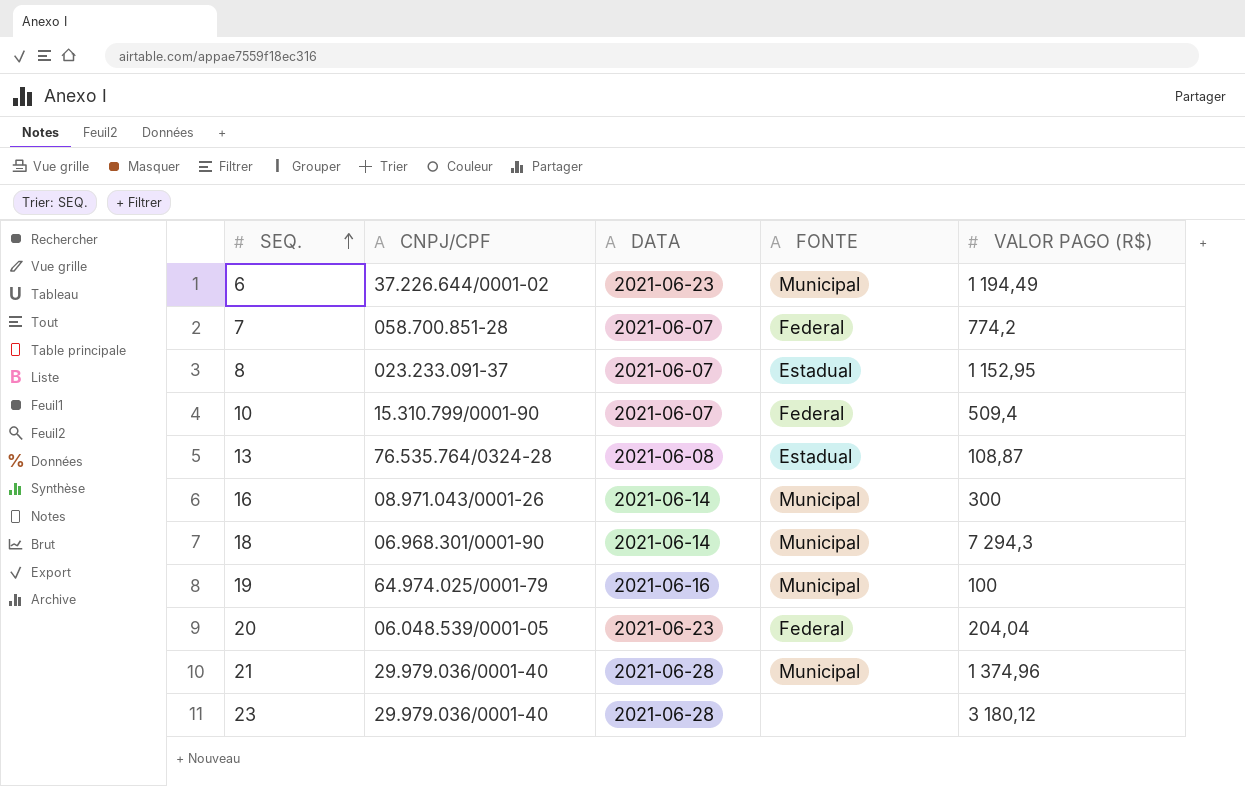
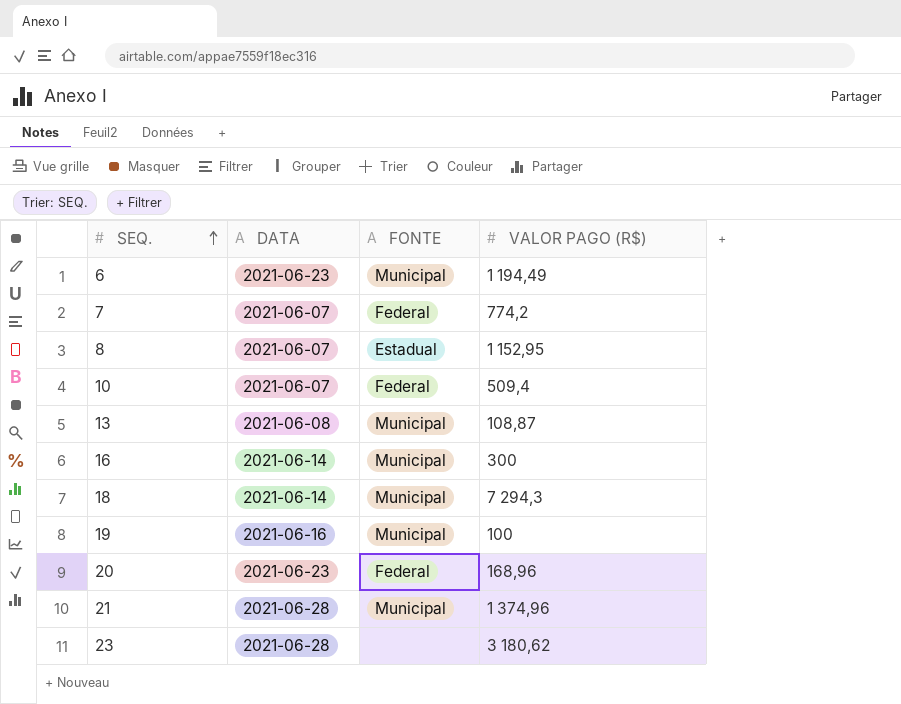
column CNPJ/CPF | position: 2 -> none
13 | FONTE: Estadual -> Municipal
20 | VALOR PAGO (R$): 204,04 -> 168,96
23 | VALOR PAGO (R$): 3 180,12 -> 3 180,62

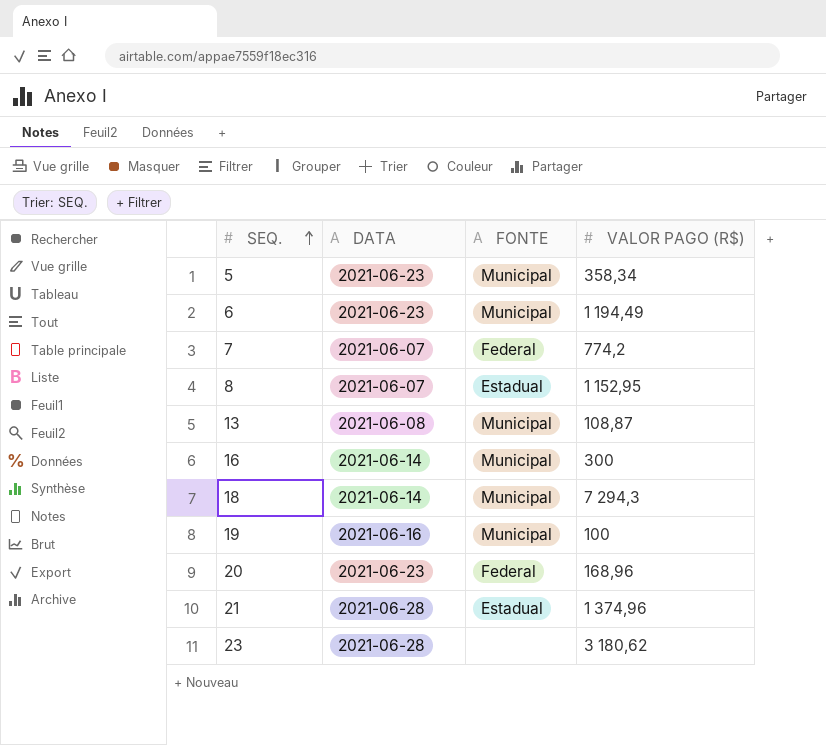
row 10: 2021-06-07 | Federal | 509,4 -> none
row 5: none -> 2021-06-23 | Municipal | 358,34
21 | FONTE: Municipal -> Estadual

